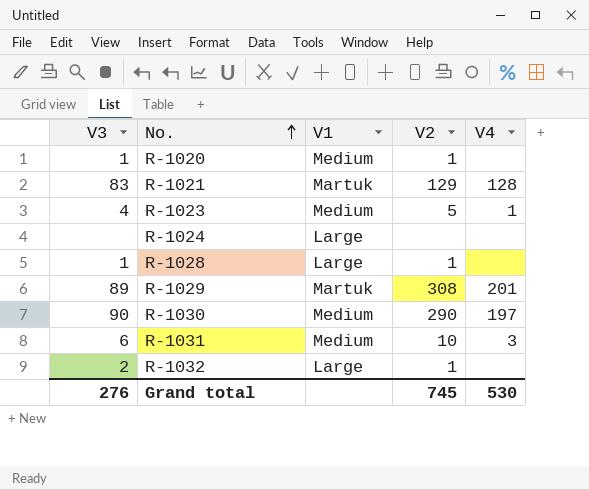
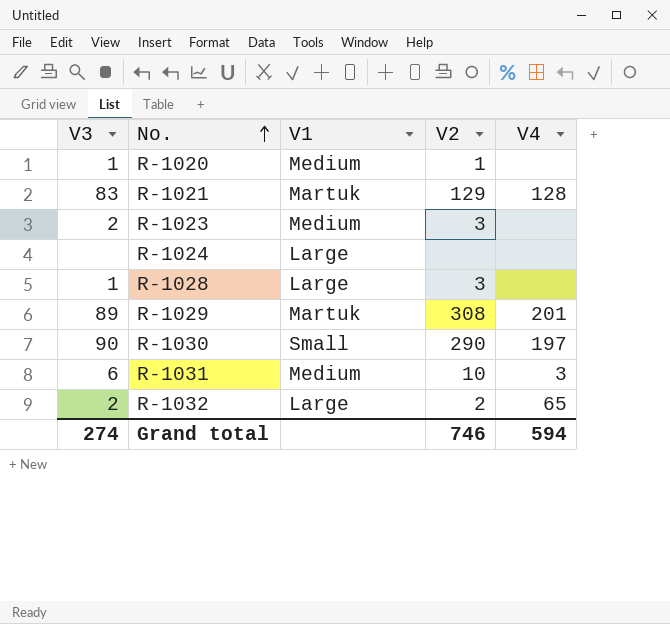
R-1023 | V3: 4 -> 2
R-1023 | V2: 5 -> 3
R-1023 | V4: 1 -> none
R-1028 | V2: 1 -> 3
R-1030 | V1: Medium -> Small
R-1032 | V2: 1 -> 2
R-1032 | V4: none -> 65
Grand total | V3: 276 -> 274
Grand total | V2: 745 -> 746
Grand total | V4: 530 -> 594

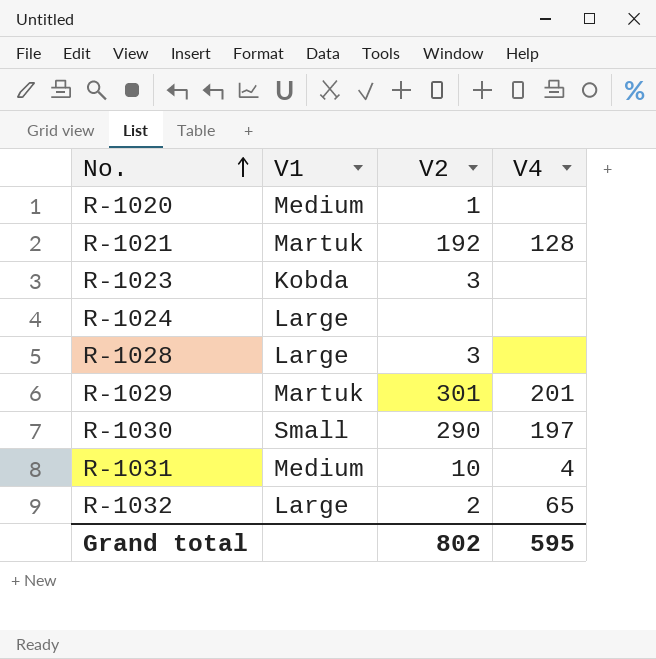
column V3 | position: 1 -> none
R-1021 | V2: 129 -> 192
R-1023 | V1: Medium -> Kobda
R-1029 | V2: 308 -> 301
R-1031 | V4: 3 -> 4
Grand total | V2: 746 -> 802
Grand total | V4: 594 -> 595

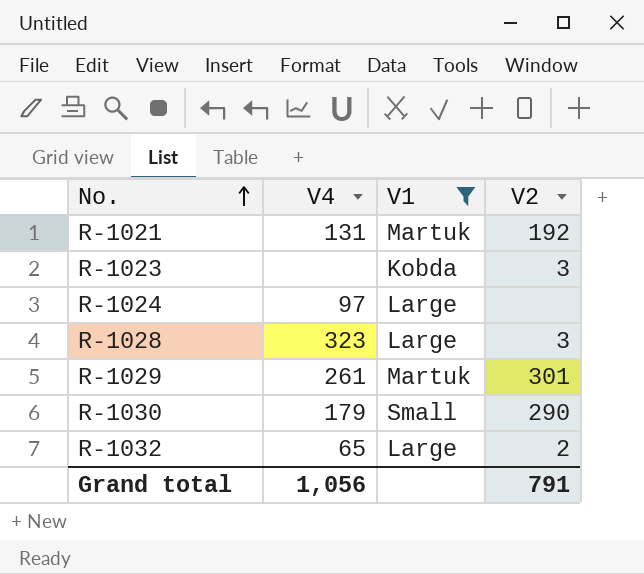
filter: none -> V1 != Medium
column V4 | position: 4 -> 2
R-1021 | V4: 128 -> 131
R-1024 | V4: none -> 97
R-1028 | V4: none -> 323
R-1029 | V4: 201 -> 261
R-1030 | V4: 197 -> 179
Grand total | V4: 595 -> 1,056
Grand total | V2: 802 -> 791

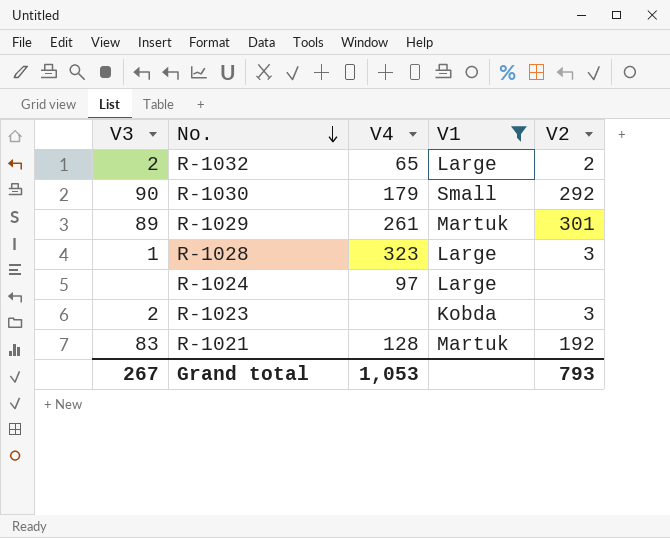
row order: No. ascending -> No. descending
column V3 | position: none -> 1
R-1030 | V2: 290 -> 292
R-1021 | V4: 131 -> 128
Grand total | V4: 1,056 -> 1,053
Grand total | V2: 791 -> 793

